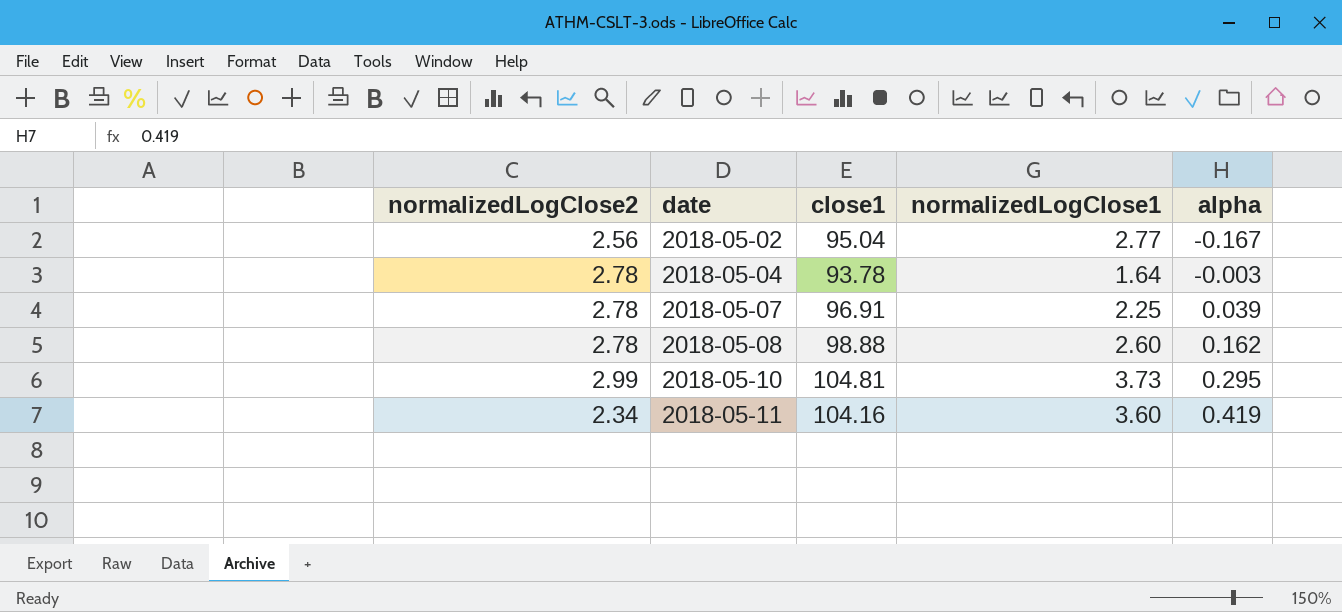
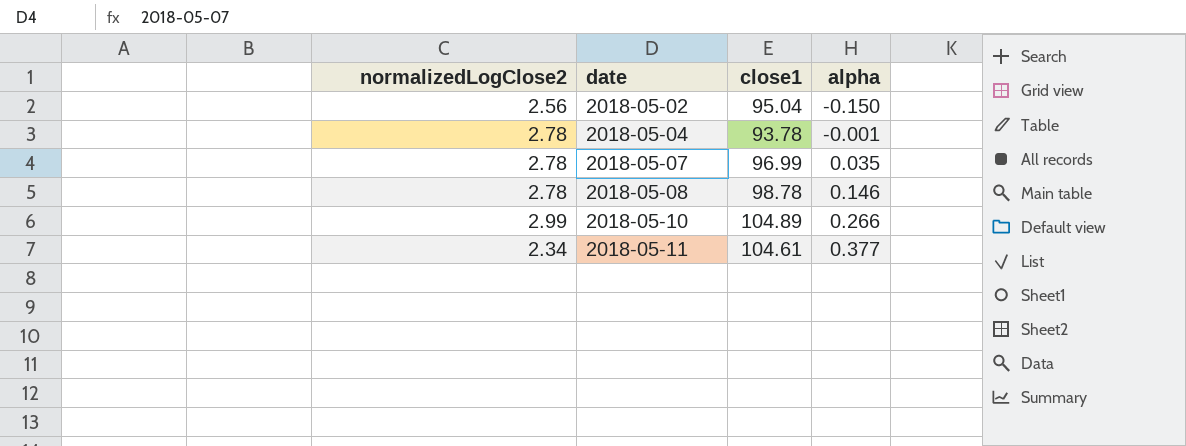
column normalizedLogClose1 | position: 4 -> none
2018-05-02 | alpha: -0.167 -> -0.150
2018-05-04 | alpha: -0.003 -> -0.001
2018-05-07 | close1: 96.91 -> 96.99
2018-05-07 | alpha: 0.039 -> 0.035
2018-05-08 | close1: 98.88 -> 98.78
2018-05-08 | alpha: 0.162 -> 0.146
2018-05-10 | close1: 104.81 -> 104.89
2018-05-10 | alpha: 0.295 -> 0.266
2018-05-11 | close1: 104.16 -> 104.61
2018-05-11 | alpha: 0.419 -> 0.377

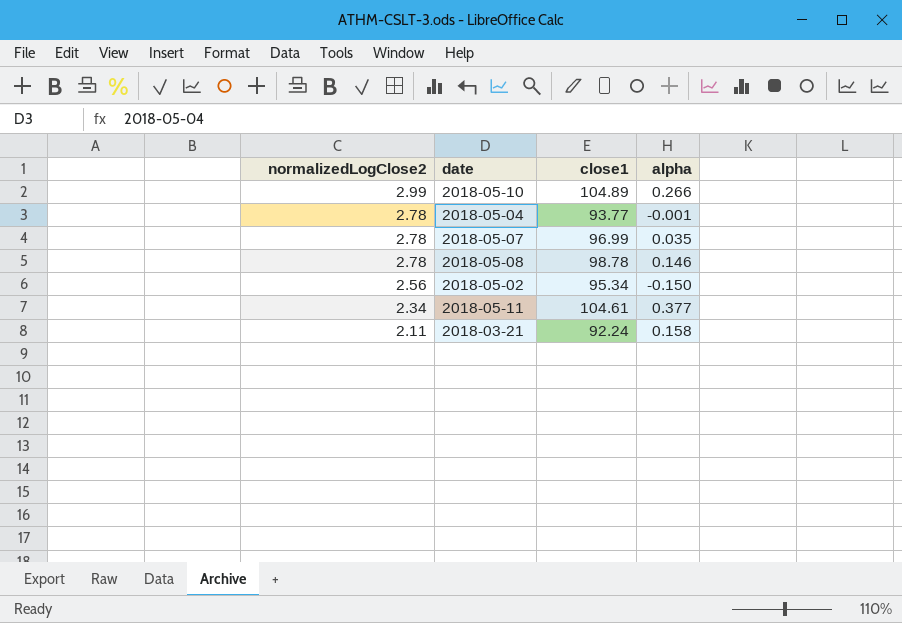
row order: date ascending -> normalizedLogClose2 descending
2018-05-04 | close1: 93.78 -> 93.77
2018-05-02 | close1: 95.04 -> 95.34
row 2018-03-21: none -> 2.11 | 92.24 | 0.158

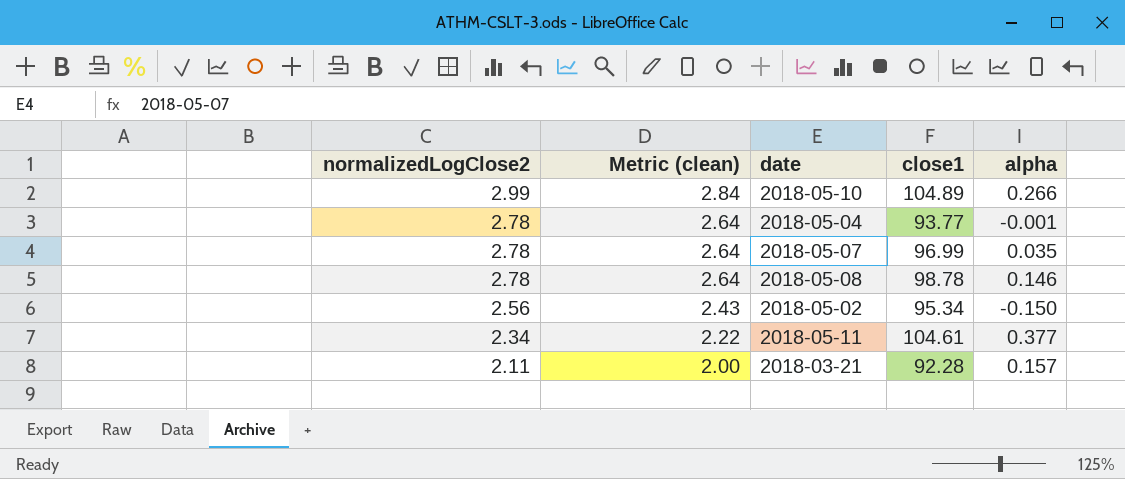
column Metric (clean) | formula: none -> [normalizedLogClose2] * 0.95
2018-03-21 | close1: 92.24 -> 92.28
2018-03-21 | alpha: 0.158 -> 0.157

